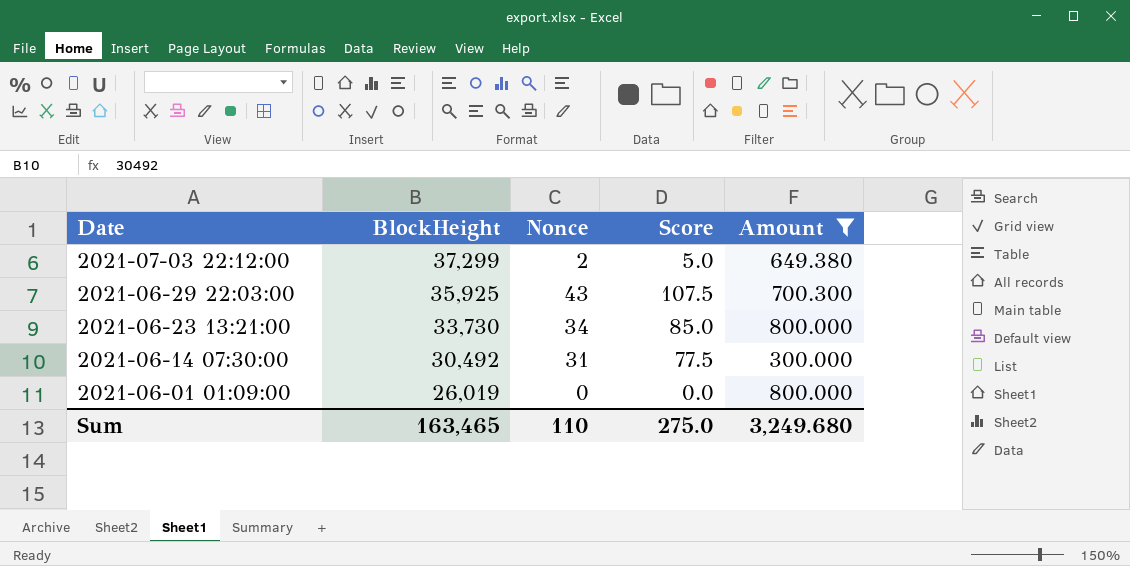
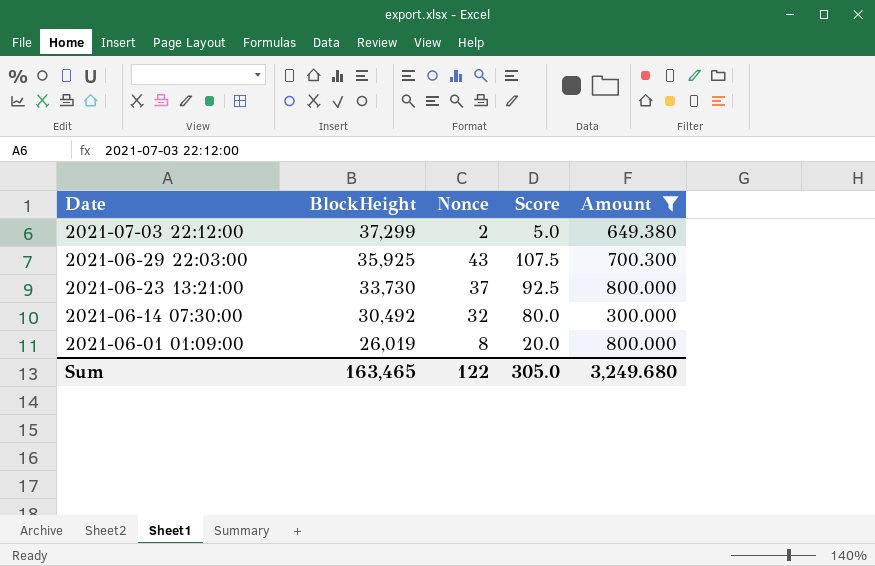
2021-06-23 13:21:00 | Nonce: 34 -> 37
2021-06-23 13:21:00 | Score: 85.0 -> 92.5
2021-06-14 07:30:00 | Nonce: 31 -> 32
2021-06-14 07:30:00 | Score: 77.5 -> 80.0
2021-06-01 01:09:00 | Nonce: 0 -> 8
2021-06-01 01:09:00 | Score: 0.0 -> 20.0
Sum | Nonce: 110 -> 122
Sum | Score: 275.0 -> 305.0

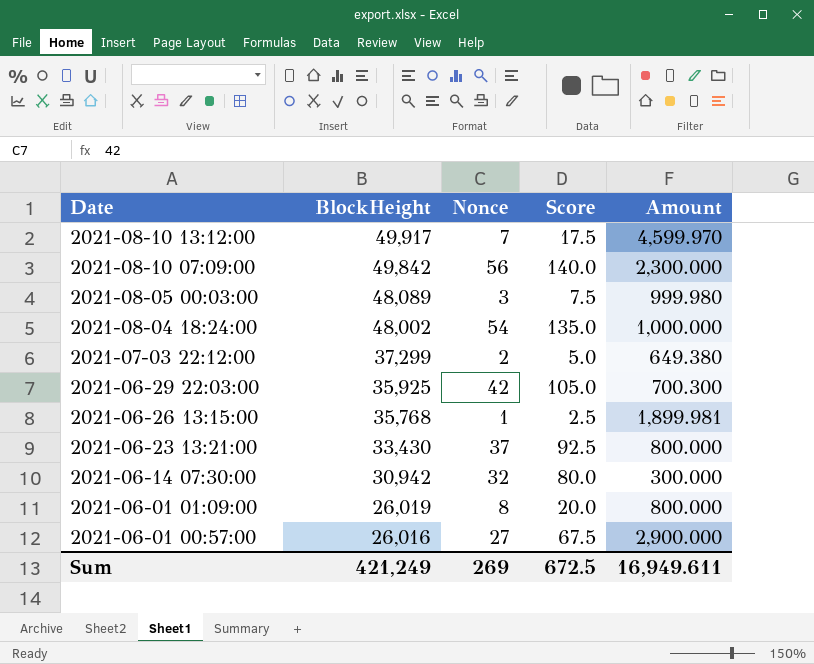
filter: Amount <= 800.000 -> none
2021-06-29 22:03:00 | Nonce: 43 -> 42
2021-06-29 22:03:00 | Score: 107.5 -> 105.0
2021-06-23 13:21:00 | BlockHeight: 33,730 -> 33,430
2021-06-14 07:30:00 | BlockHeight: 30,492 -> 30,942
Sum | BlockHeight: 163,465 -> 421,249
Sum | Nonce: 122 -> 269
Sum | Score: 305.0 -> 672.5
Sum | Amount: 3,249.680 -> 16,949.611

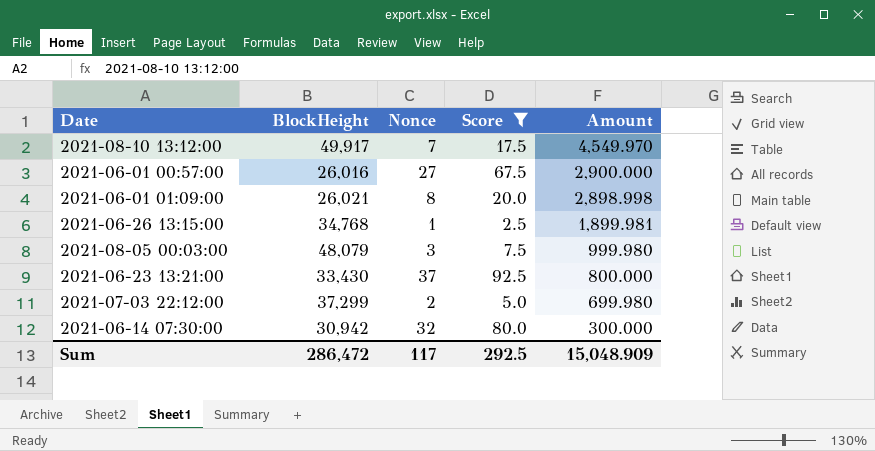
filter: none -> Score <= 92.5
row order: Date descending -> Amount descending
2021-08-10 13:12:00 | Amount: 4,599.970 -> 4,549.970
2021-06-01 01:09:00 | BlockHeight: 26,019 -> 26,021
2021-06-01 01:09:00 | Amount: 800.000 -> 2,898.998
2021-06-26 13:15:00 | BlockHeight: 35,768 -> 34,768
2021-08-05 00:03:00 | BlockHeight: 48,089 -> 48,079
2021-07-03 22:12:00 | Amount: 649.380 -> 699.980
Sum | BlockHeight: 421,249 -> 286,472
Sum | Nonce: 269 -> 117
Sum | Score: 672.5 -> 292.5
Sum | Amount: 16,949.611 -> 15,048.909

